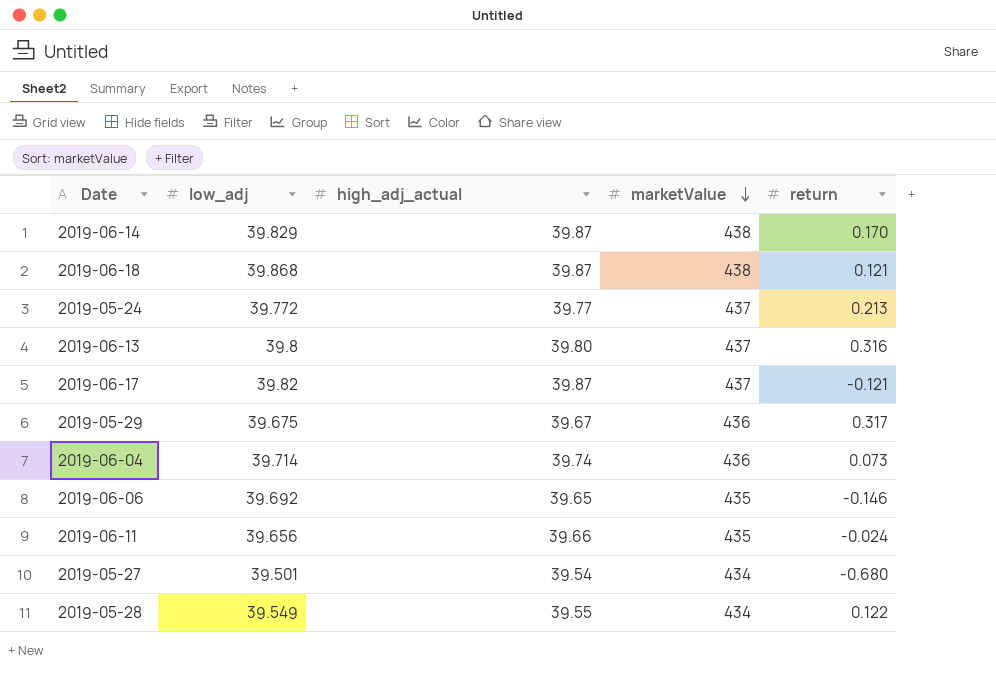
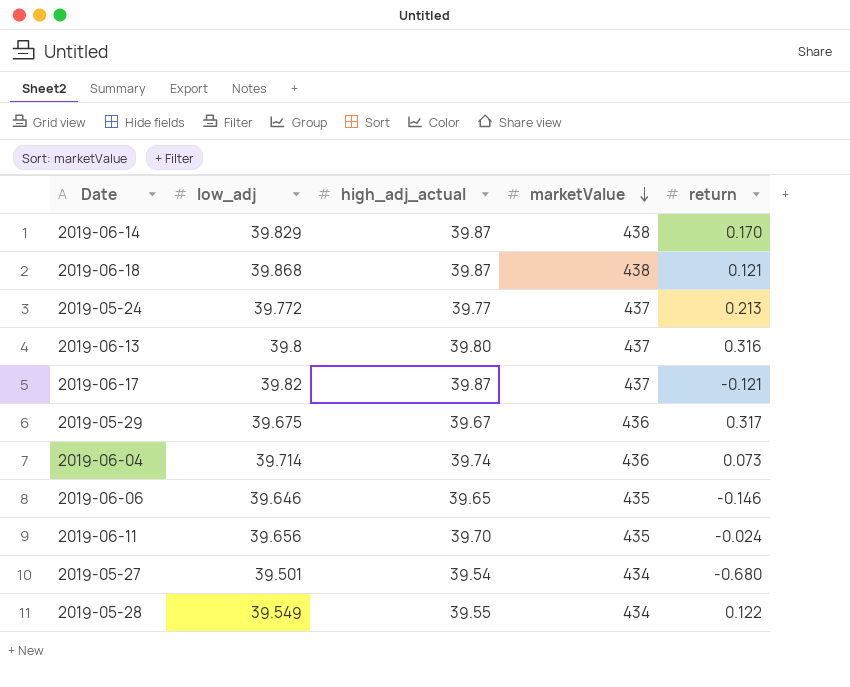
2019-06-06 | low_adj: 39.692 -> 39.646
2019-06-11 | high_adj_actual: 39.66 -> 39.70

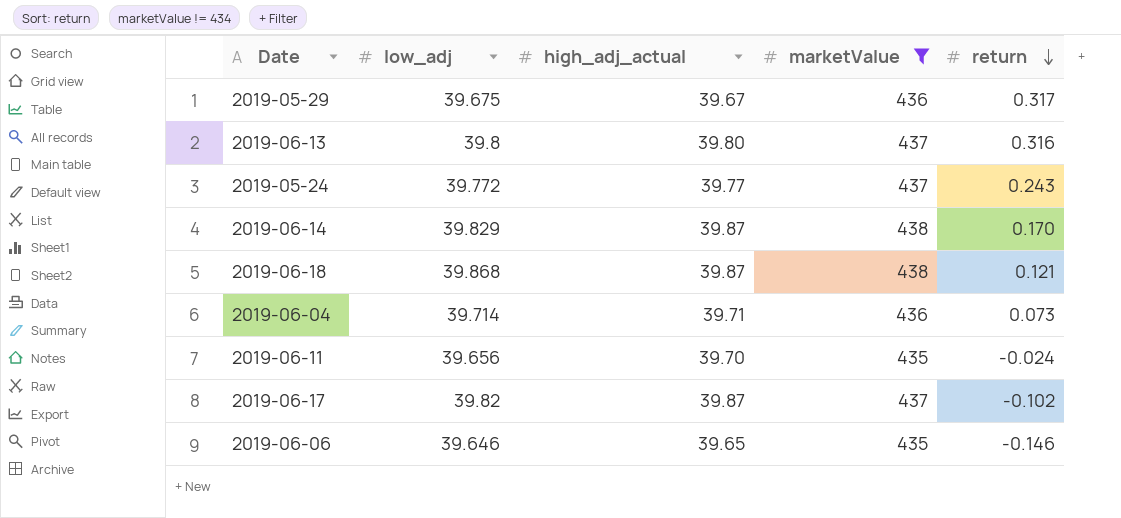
filter: none -> marketValue != 434
row order: marketValue descending -> return descending
2019-05-24 | return: 0.213 -> 0.243
2019-06-04 | high_adj_actual: 39.74 -> 39.71
2019-06-17 | return: -0.121 -> -0.102

